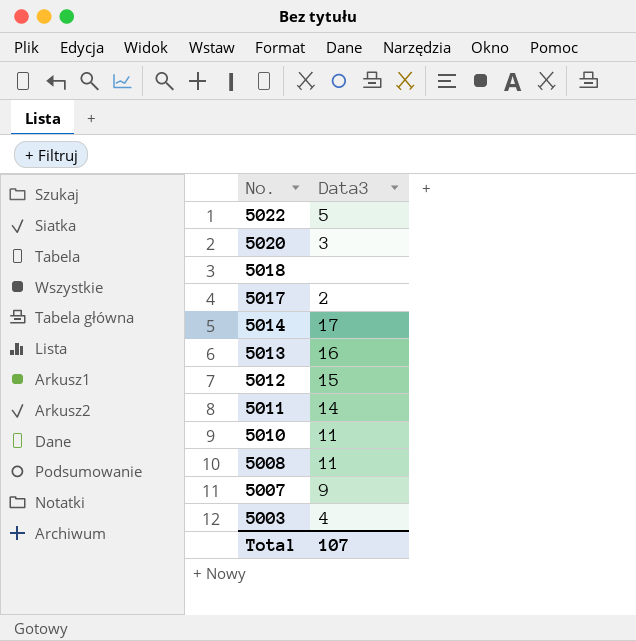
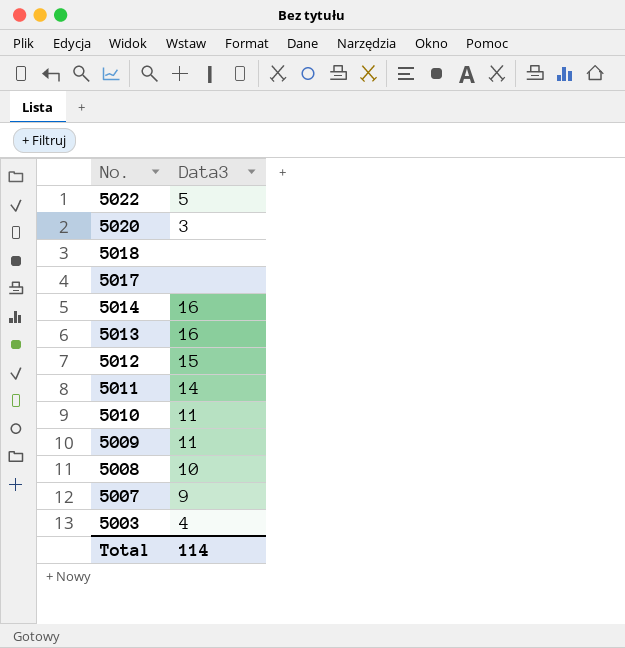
5017 | Data3: 2 -> none
5014 | Data3: 17 -> 16
row 5009: none -> 11
5008 | Data3: 11 -> 10
Total | Data3: 107 -> 114

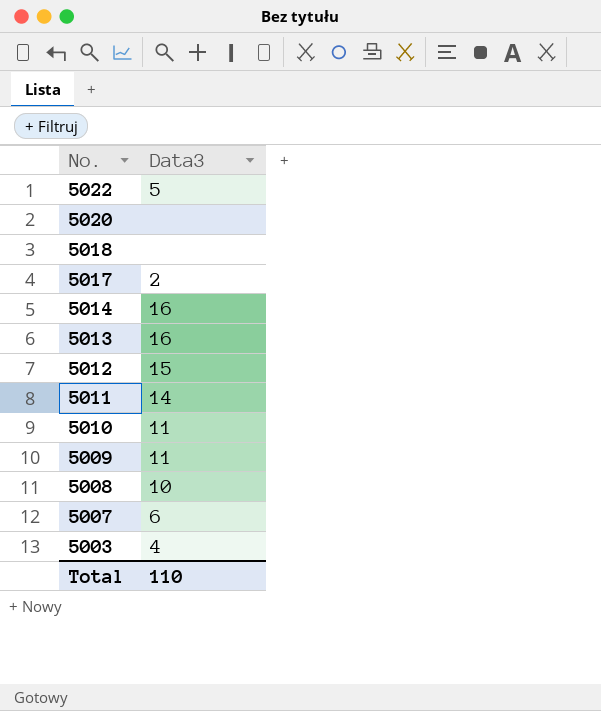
5020 | Data3: 3 -> none
5017 | Data3: none -> 2
5007 | Data3: 9 -> 6
Total | Data3: 114 -> 110

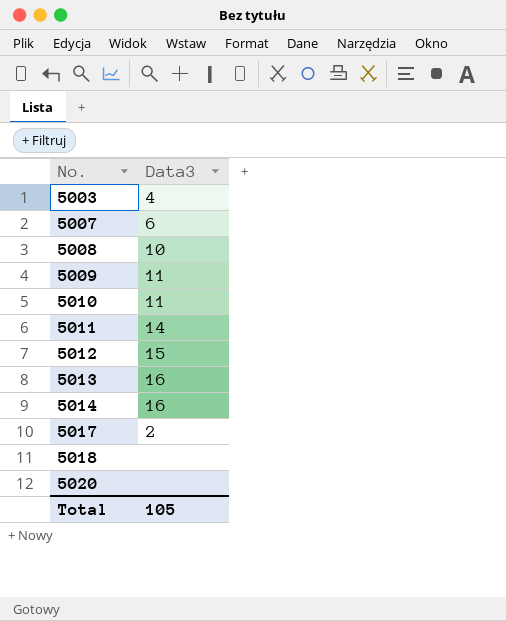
row order: No. descending -> No. ascending
row 5022: 5 -> none
Total | Data3: 110 -> 105

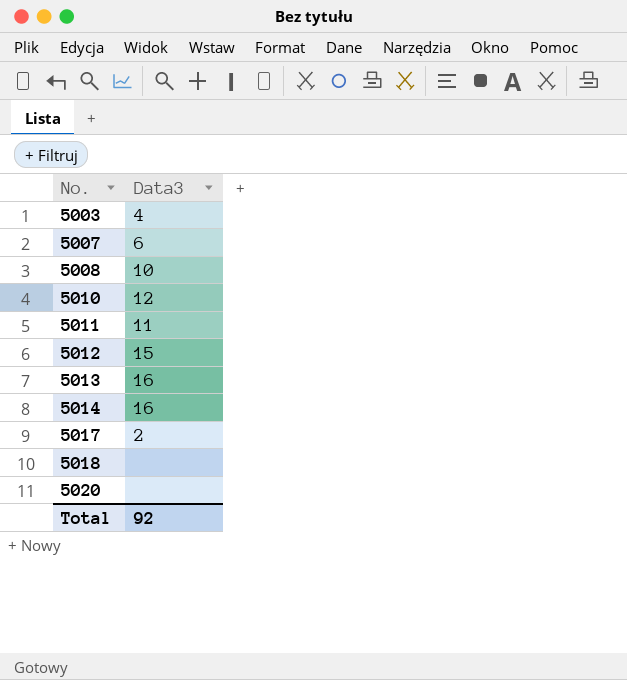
row 5009: 11 -> none
5010 | Data3: 11 -> 12
5011 | Data3: 14 -> 11
Total | Data3: 105 -> 92

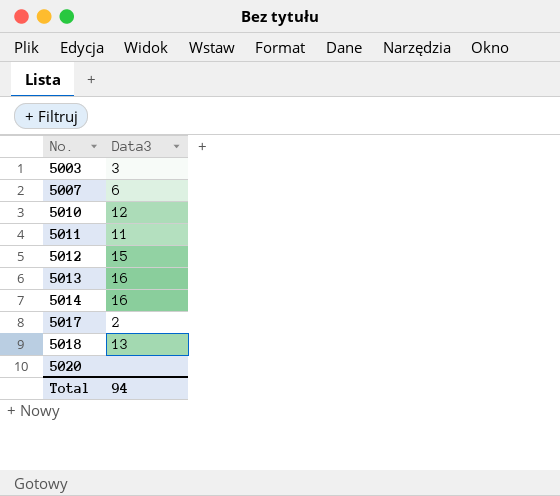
row 5008: 10 -> none
5003 | Data3: 4 -> 3
5018 | Data3: none -> 13
Total | Data3: 92 -> 94

